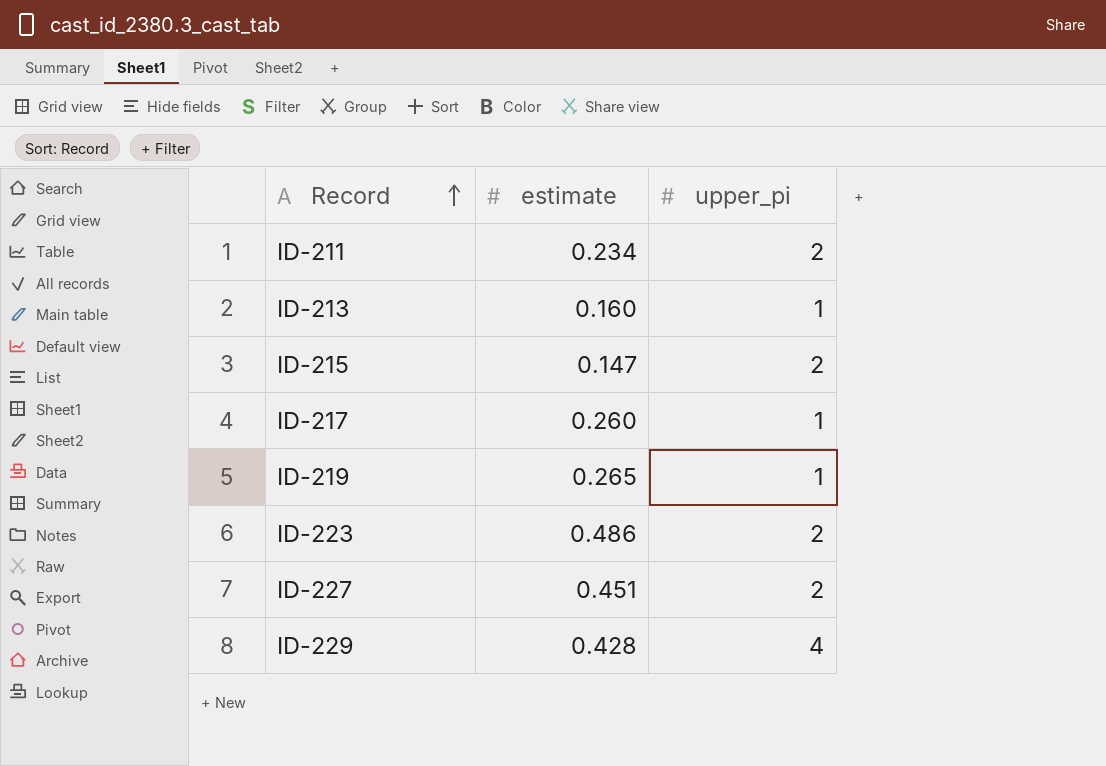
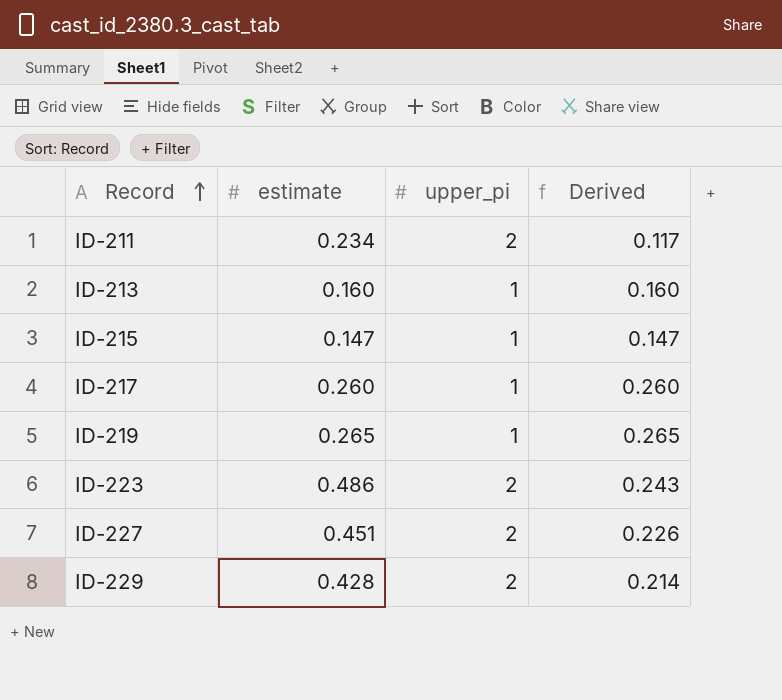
column Derived | formula: none -> [estimate] / [upper_pi]
ID-215 | upper_pi: 2 -> 1
ID-229 | upper_pi: 4 -> 2

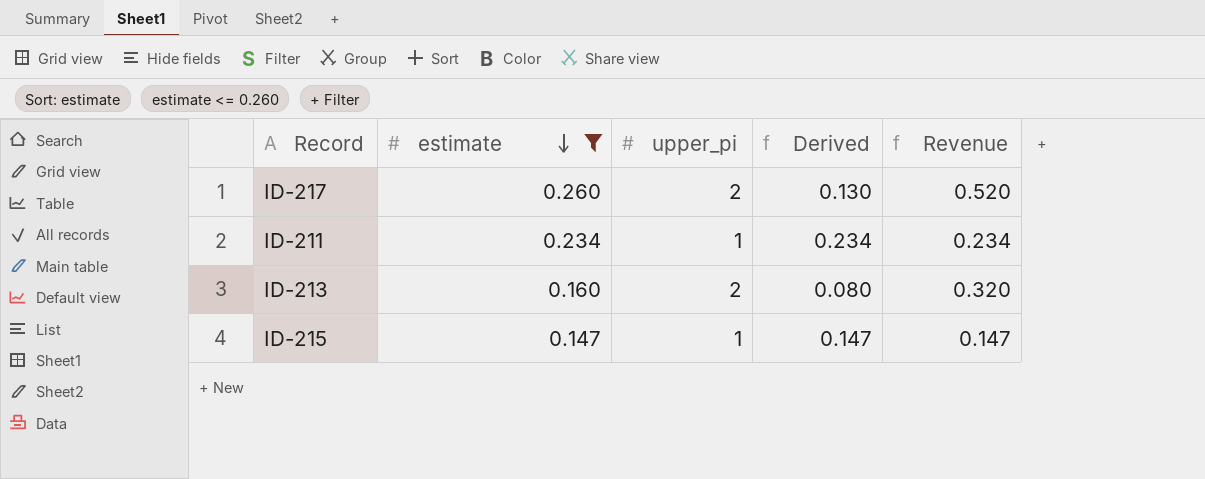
filter: none -> estimate <= 0.260
row order: Record ascending -> estimate descending
column Revenue | formula: none -> [estimate] * [upper_pi]
ID-217 | upper_pi: 1 -> 2
ID-217 | Derived: 0.260 -> 0.130
ID-211 | upper_pi: 2 -> 1
ID-211 | Derived: 0.117 -> 0.234
ID-213 | upper_pi: 1 -> 2
ID-213 | Derived: 0.160 -> 0.080

